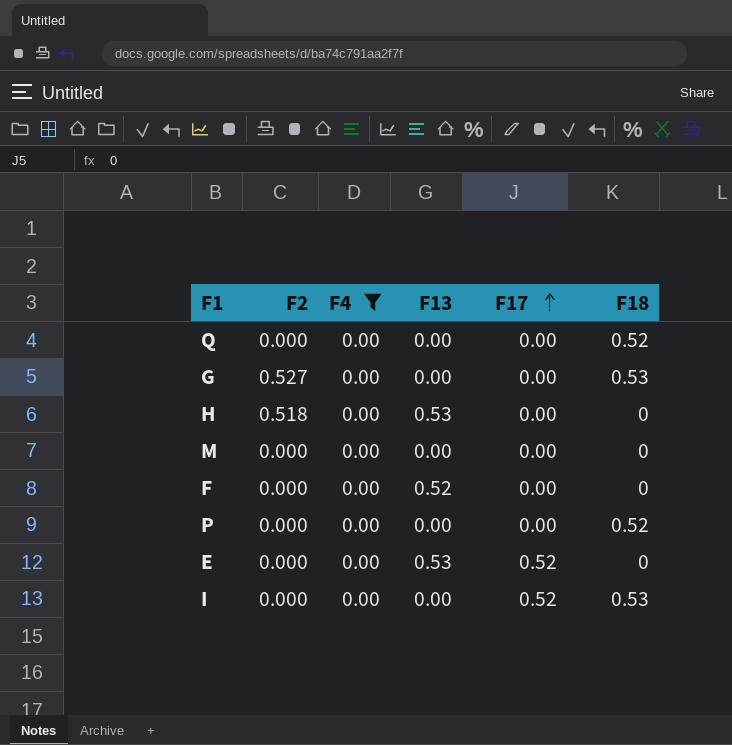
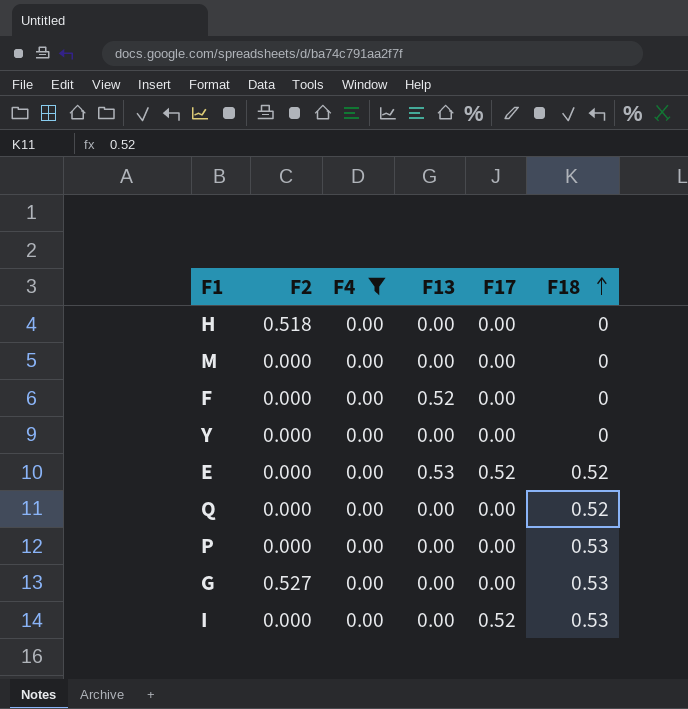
row order: F17 ascending -> F18 ascending
H | F13: 0.53 -> 0.00
row Y: none -> 0.000 | 0.00 | 0.00 | 0.00 | 0
E | F18: 0 -> 0.52
P | F18: 0.52 -> 0.53

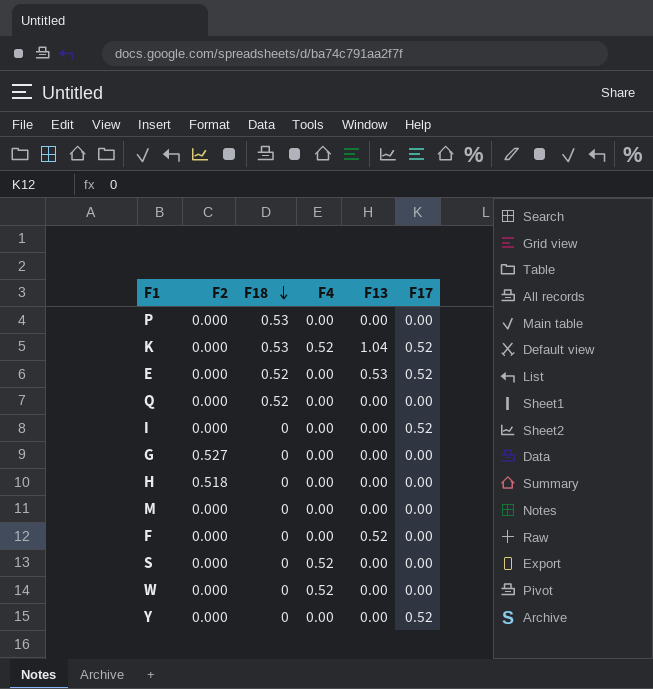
filter: F4 = 0.00 -> none
row order: F18 ascending -> F18 descending
column F18 | position: 6 -> 3
I | F18: 0.53 -> 0
G | F18: 0.53 -> 0
Y | F17: 0.00 -> 0.52

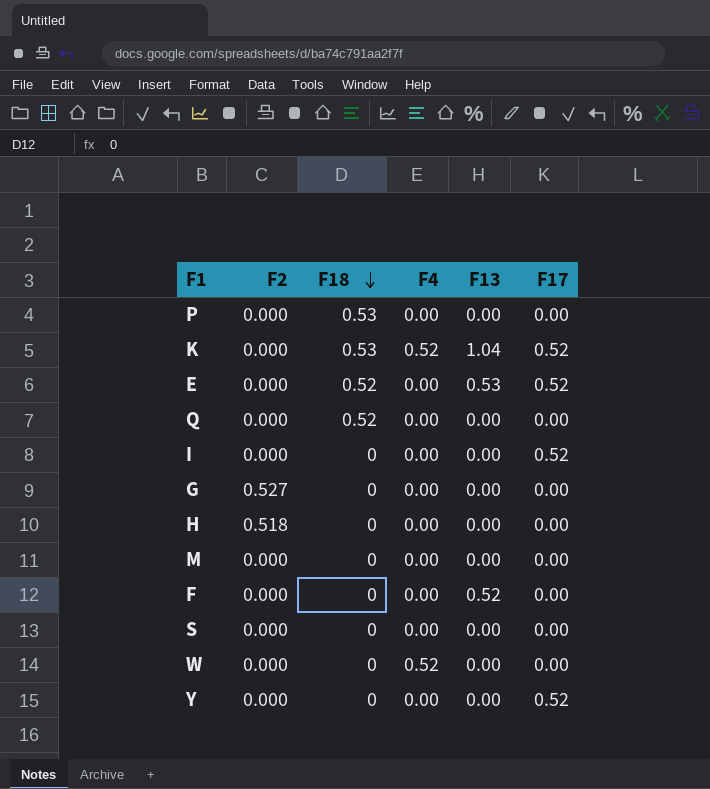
S | F4: 0.52 -> 0.00

